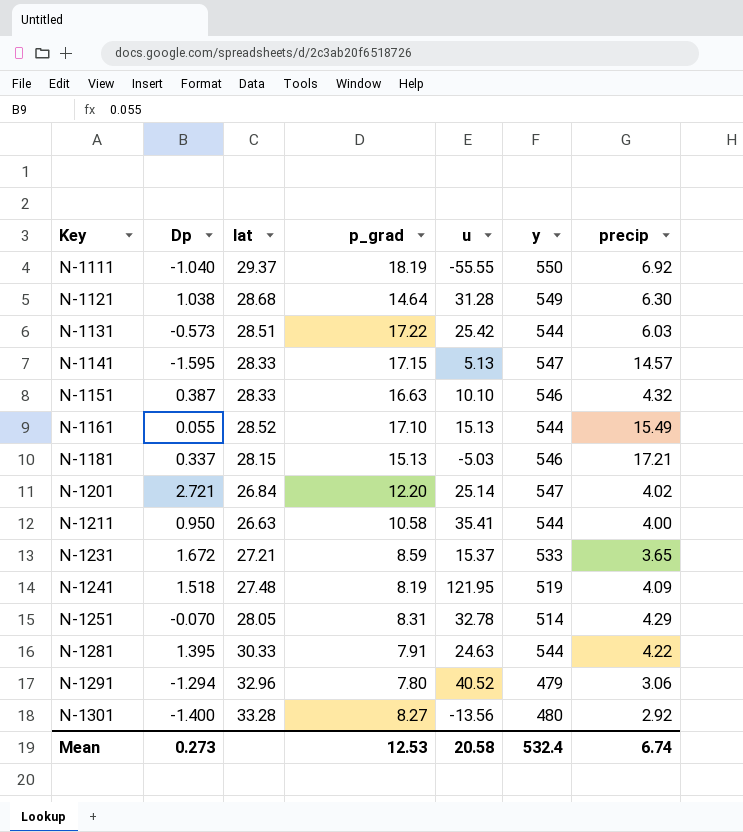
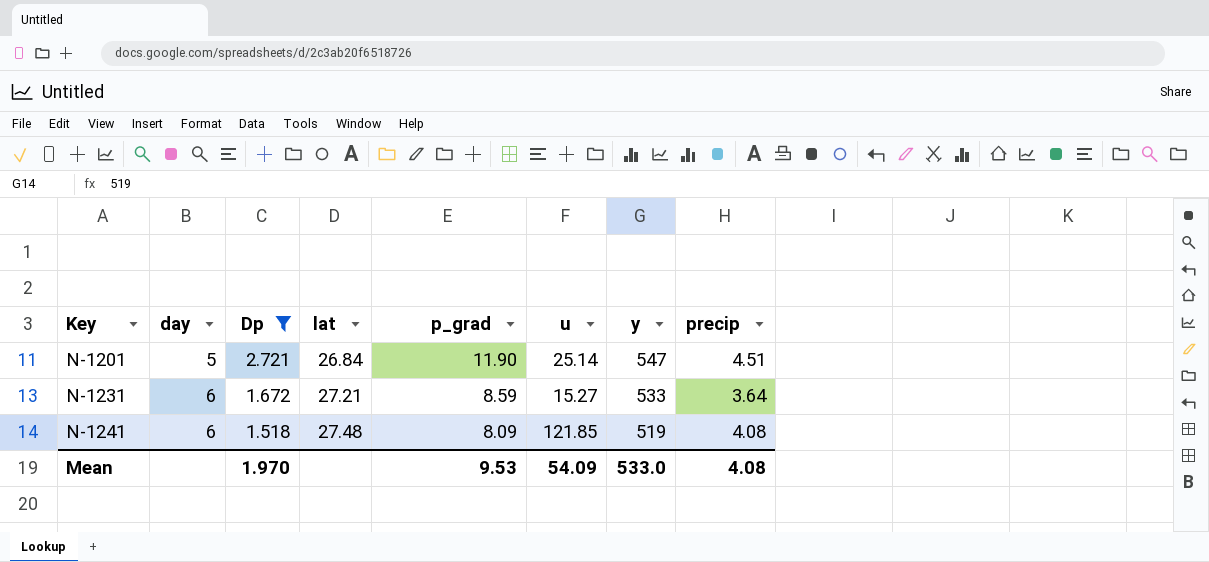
filter: none -> Dp >= 1.518
column day | position: none -> 2
N-1201 | p_grad: 12.20 -> 11.90
N-1201 | precip: 4.02 -> 4.51
N-1231 | u: 15.37 -> 15.27
N-1231 | precip: 3.65 -> 3.64
N-1241 | p_grad: 8.19 -> 8.09
N-1241 | u: 121.95 -> 121.85
N-1241 | precip: 4.09 -> 4.08
Mean | Dp: 0.273 -> 1.970
Mean | p_grad: 12.53 -> 9.53
Mean | u: 20.58 -> 54.09
Mean | y: 532.4 -> 533.0
Mean | precip: 6.74 -> 4.08

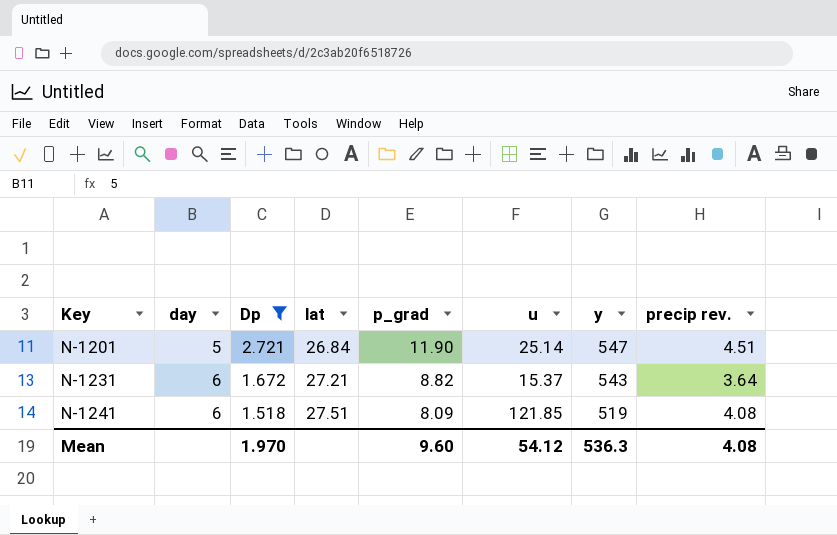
column name: precip -> precip rev.
N-1231 | p_grad: 8.59 -> 8.82
N-1231 | u: 15.27 -> 15.37
N-1231 | y: 533 -> 543
N-1241 | lat: 27.48 -> 27.51
Mean | p_grad: 9.53 -> 9.60
Mean | u: 54.09 -> 54.12
Mean | y: 533.0 -> 536.3

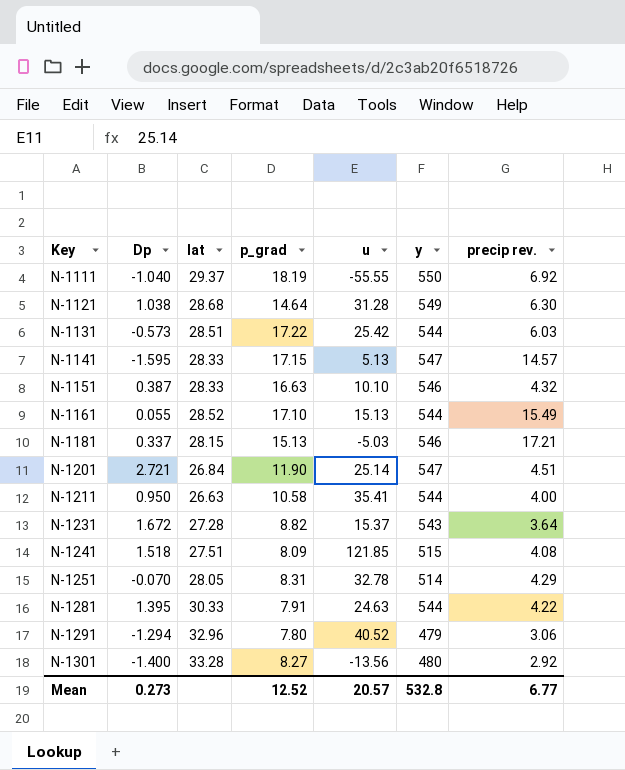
filter: Dp >= 1.518 -> none
column day | position: 2 -> none
N-1231 | lat: 27.21 -> 27.28
N-1241 | y: 519 -> 515
Mean | Dp: 1.970 -> 0.273
Mean | p_grad: 9.60 -> 12.52
Mean | u: 54.12 -> 20.57
Mean | y: 536.3 -> 532.8
Mean | precip rev.: 4.08 -> 6.77

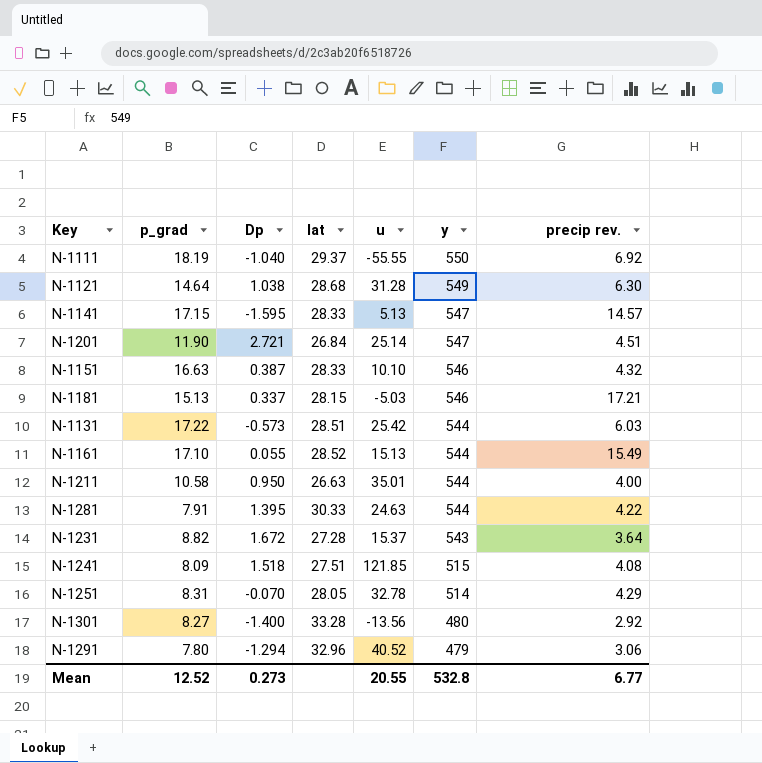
row order: Key ascending -> y descending
column p_grad | position: 4 -> 2
N-1211 | u: 35.41 -> 35.01
Mean | u: 20.57 -> 20.55

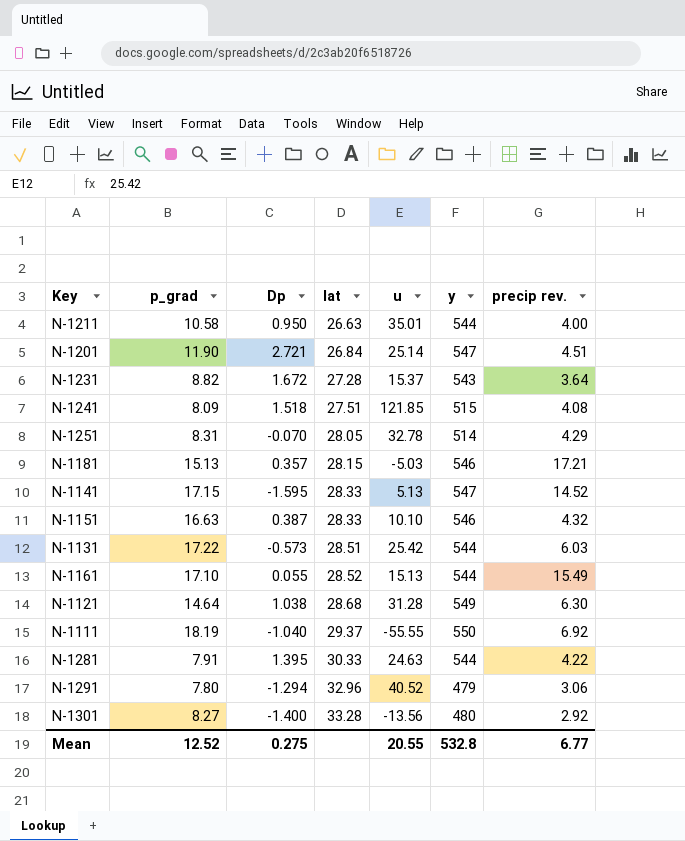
row order: y descending -> lat ascending
N-1181 | Dp: 0.337 -> 0.357
N-1141 | precip rev.: 14.57 -> 14.52
Mean | Dp: 0.273 -> 0.275

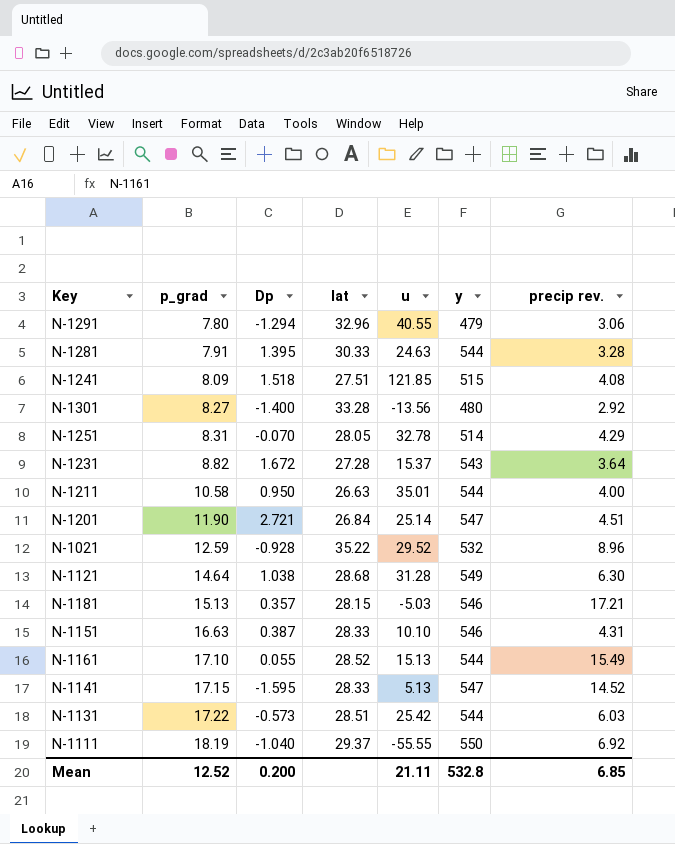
row order: lat ascending -> p_grad ascending
N-1291 | u: 40.52 -> 40.55
N-1281 | precip rev.: 4.22 -> 3.28
row N-1021: none -> 12.59 | -0.928 | 35.22 | 29.52 | 532 | 8.96
N-1151 | precip rev.: 4.32 -> 4.31
Mean | Dp: 0.275 -> 0.200
Mean | u: 20.55 -> 21.11
Mean | precip rev.: 6.77 -> 6.85

